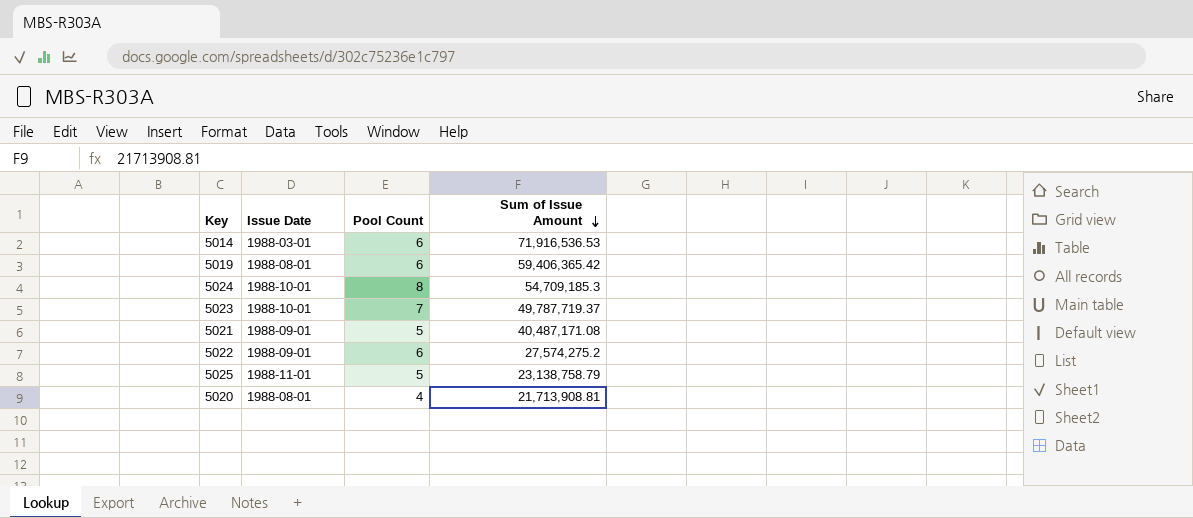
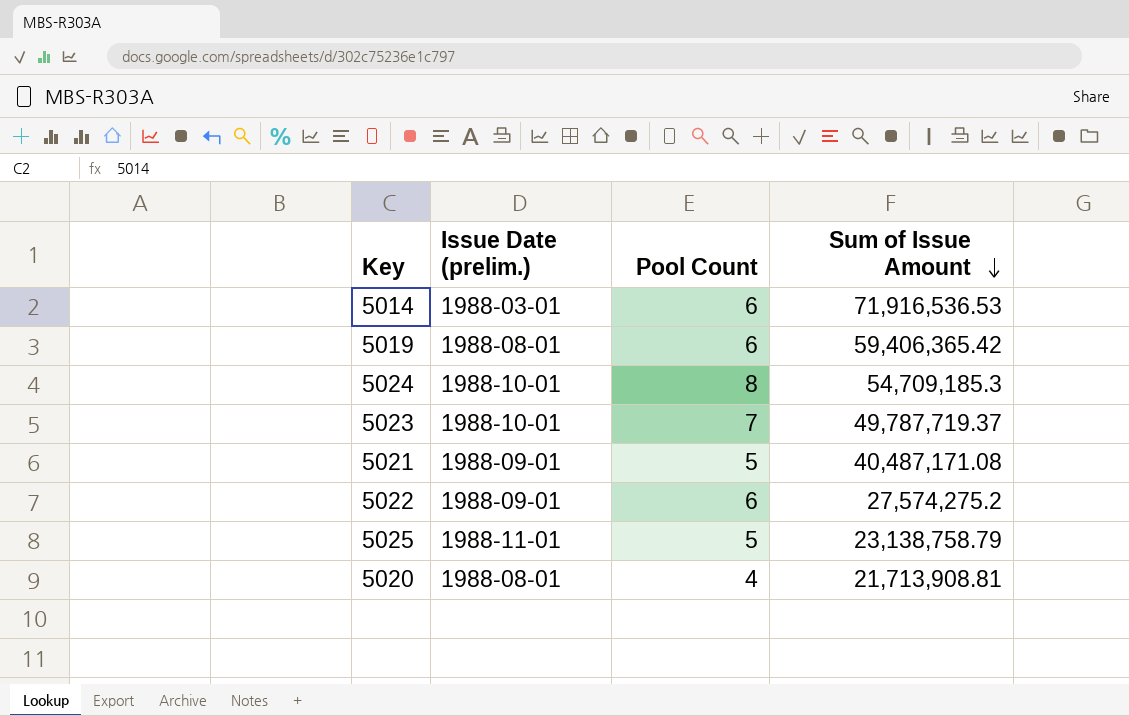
column name: Issue Date -> Issue Date (prelim.)

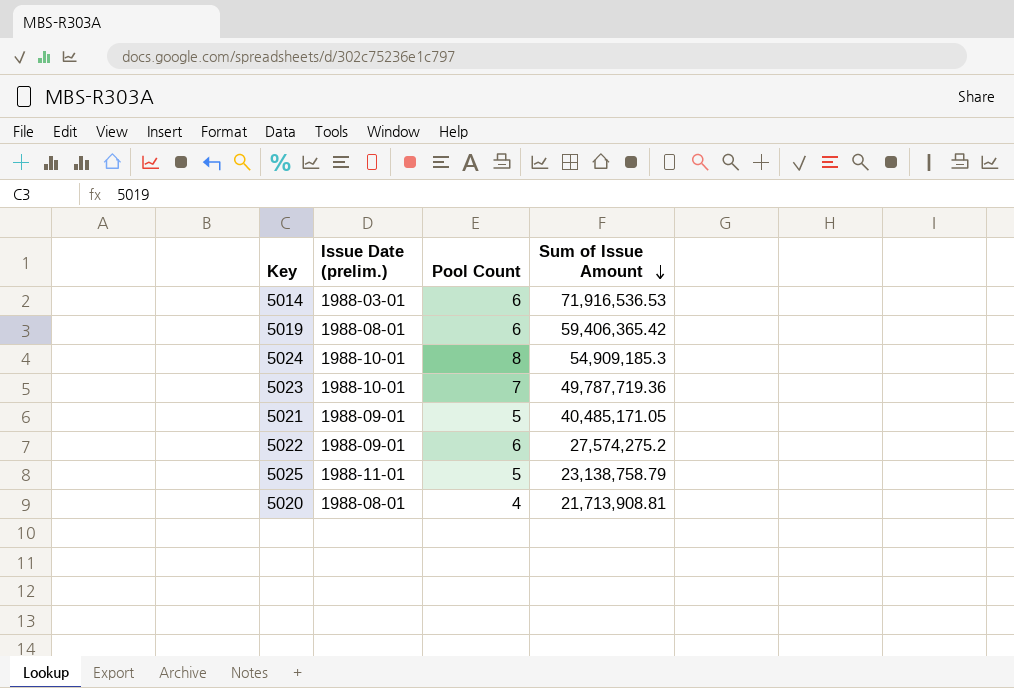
5024 | Sum of Issue Amount: 54,709,185.3 -> 54,909,185.3
5023 | Sum of Issue Amount: 49,787,719.37 -> 49,787,719.36
5021 | Sum of Issue Amount: 40,487,171.08 -> 40,485,171.05

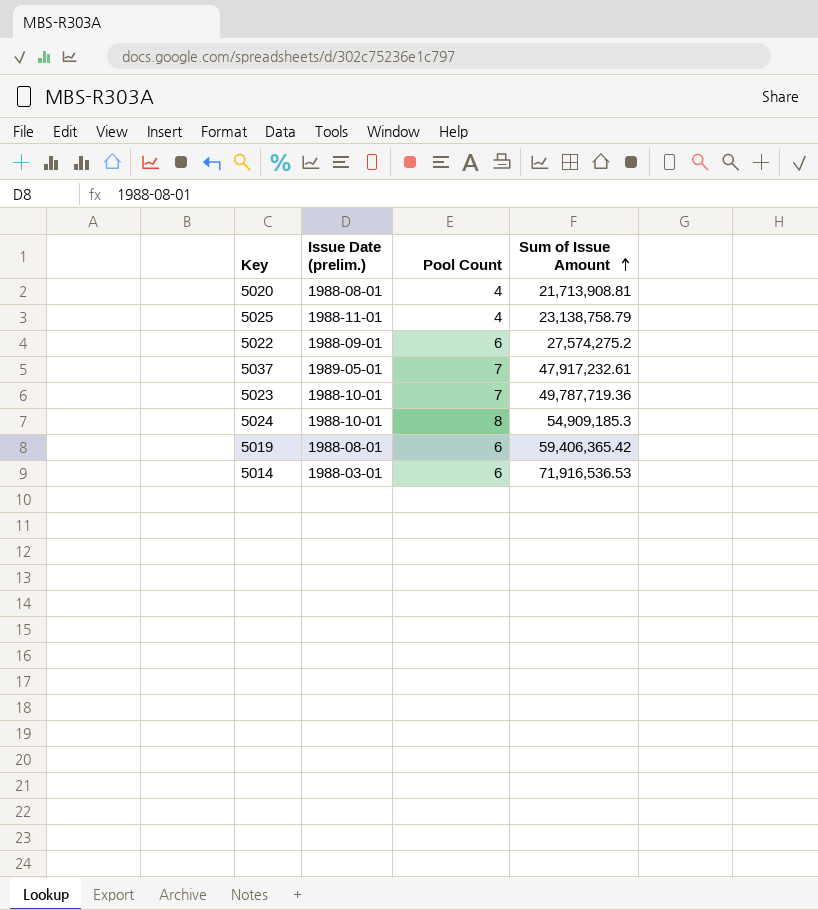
row order: Sum of Issue Amount descending -> Sum of Issue Amount ascending
row 5021: 1988-09-01 | 5 | 40,485,171.05 -> none
5025 | Pool Count: 5 -> 4
row 5037: none -> 1989-05-01 | 7 | 47,917,232.61

